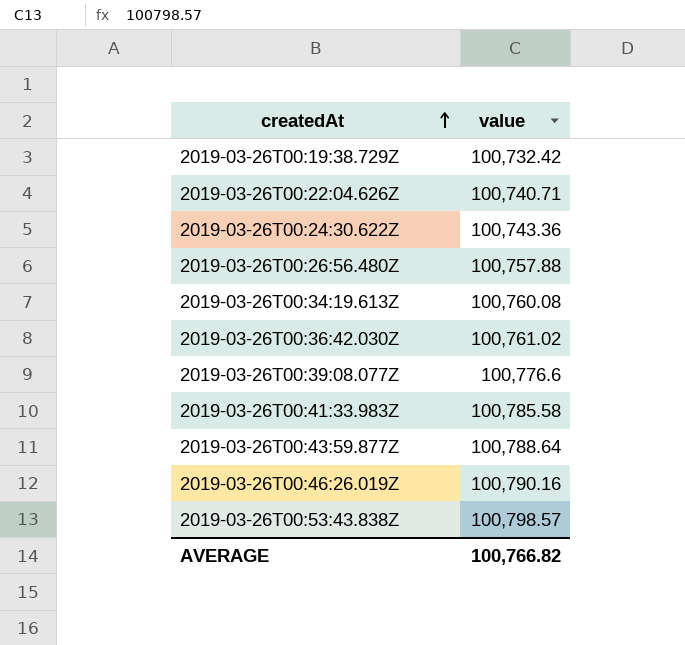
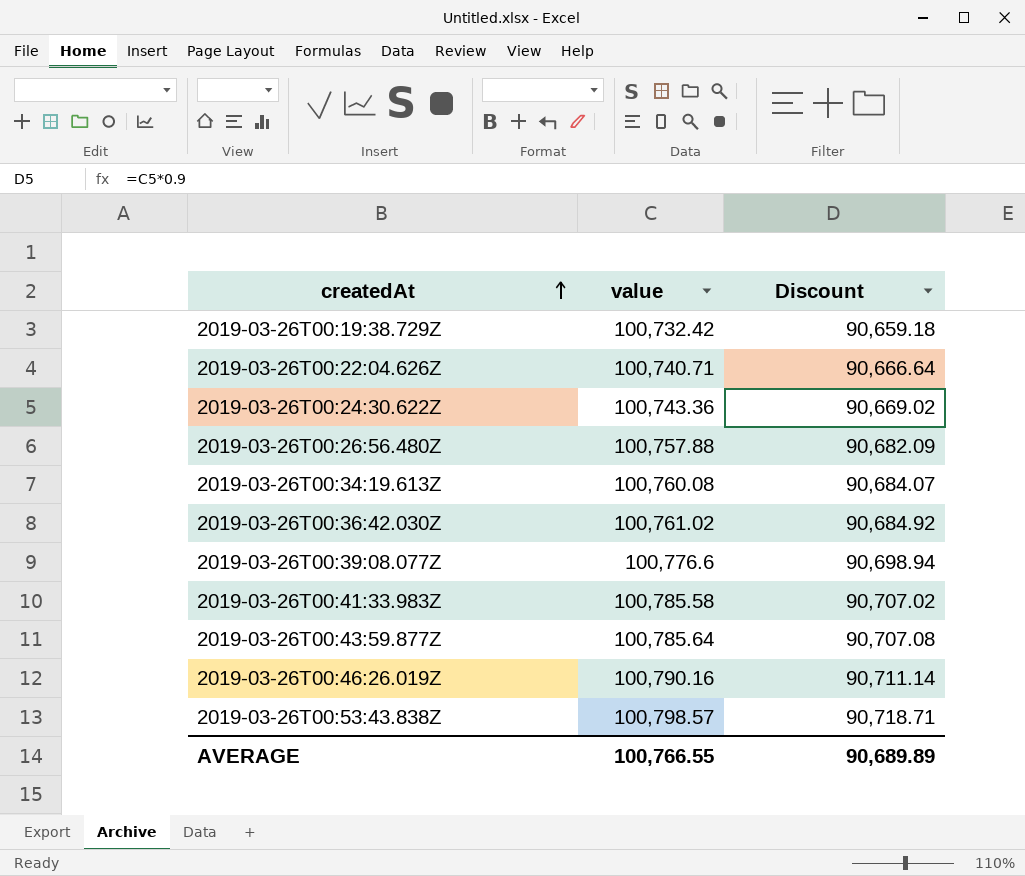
column Discount | formula: none -> [value] * 0.9
2019-03-26T00:43:59.877Z | value: 100,788.64 -> 100,785.64
AVERAGE | value: 100,766.82 -> 100,766.55

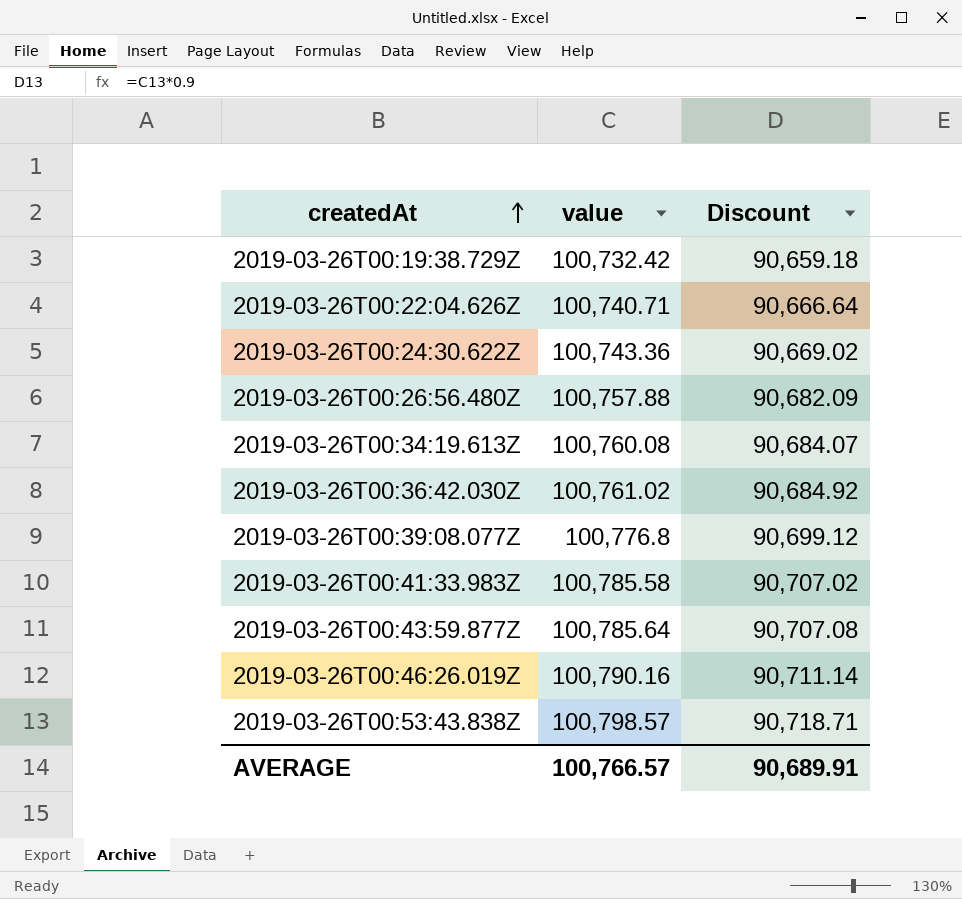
2019-03-26T00:39:08.077Z | value: 100,776.6 -> 100,776.8
2019-03-26T00:39:08.077Z | Discount: 90,698.94 -> 90,699.12
AVERAGE | value: 100,766.55 -> 100,766.57
AVERAGE | Discount: 90,689.89 -> 90,689.91

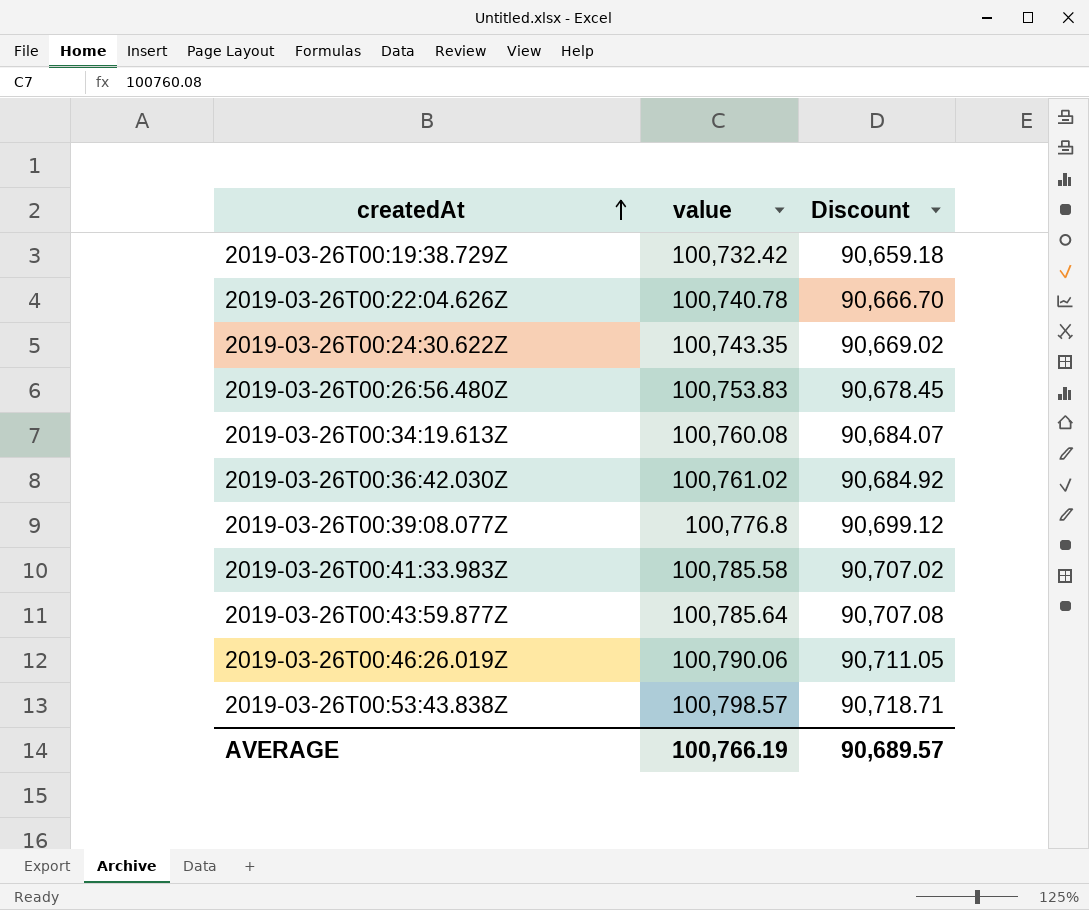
2019-03-26T00:22:04.626Z | value: 100,740.71 -> 100,740.78
2019-03-26T00:22:04.626Z | Discount: 90,666.64 -> 90,666.70
2019-03-26T00:24:30.622Z | value: 100,743.36 -> 100,743.35
2019-03-26T00:26:56.480Z | value: 100,757.88 -> 100,753.83
2019-03-26T00:26:56.480Z | Discount: 90,682.09 -> 90,678.45
2019-03-26T00:46:26.019Z | value: 100,790.16 -> 100,790.06
2019-03-26T00:46:26.019Z | Discount: 90,711.14 -> 90,711.05
AVERAGE | value: 100,766.57 -> 100,766.19
AVERAGE | Discount: 90,689.91 -> 90,689.57

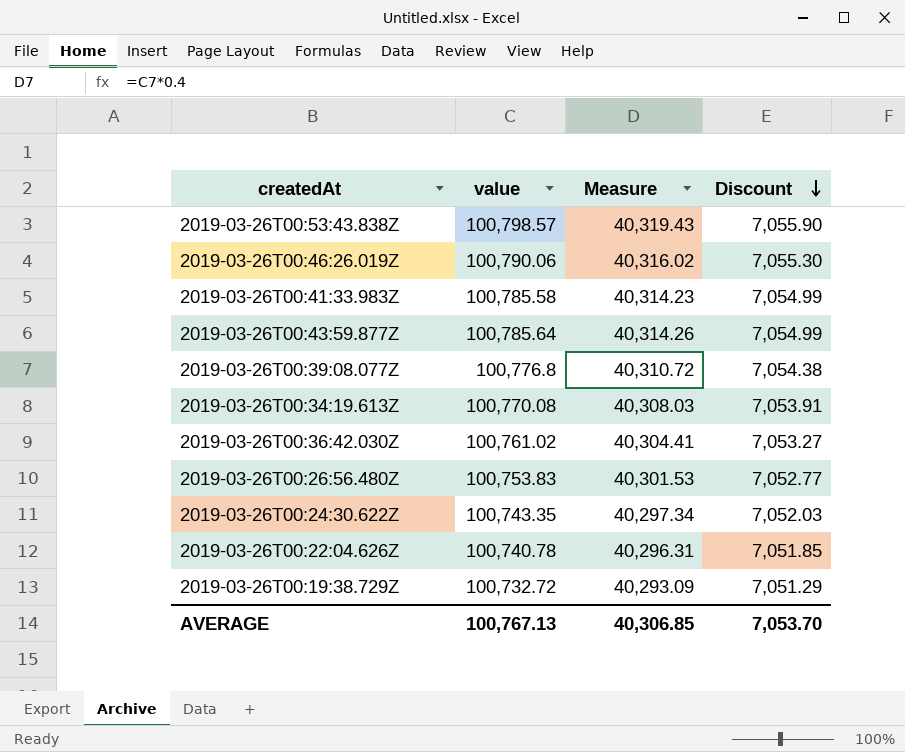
row order: createdAt ascending -> Discount descending
column Measure | formula: none -> [value] * 0.4
column Discount | formula: [value] * 0.9 -> [value] * 0.07
2019-03-26T00:34:19.613Z | value: 100,760.08 -> 100,770.08
2019-03-26T00:19:38.729Z | value: 100,732.42 -> 100,732.72
AVERAGE | value: 100,766.19 -> 100,767.13
AVERAGE | Discount: 90,689.57 -> 7,053.70

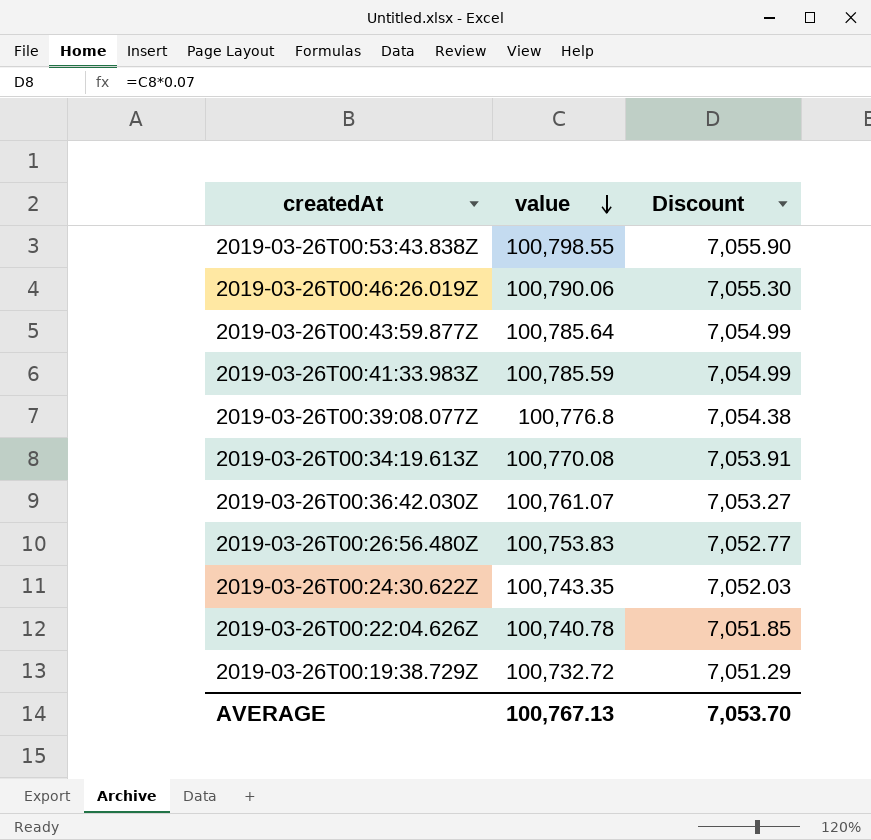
row order: Discount descending -> value descending
column Measure | formula: [value] * 0.4 -> none
2019-03-26T00:53:43.838Z | value: 100,798.57 -> 100,798.55
2019-03-26T00:41:33.983Z | value: 100,785.58 -> 100,785.59
2019-03-26T00:36:42.030Z | value: 100,761.02 -> 100,761.07

